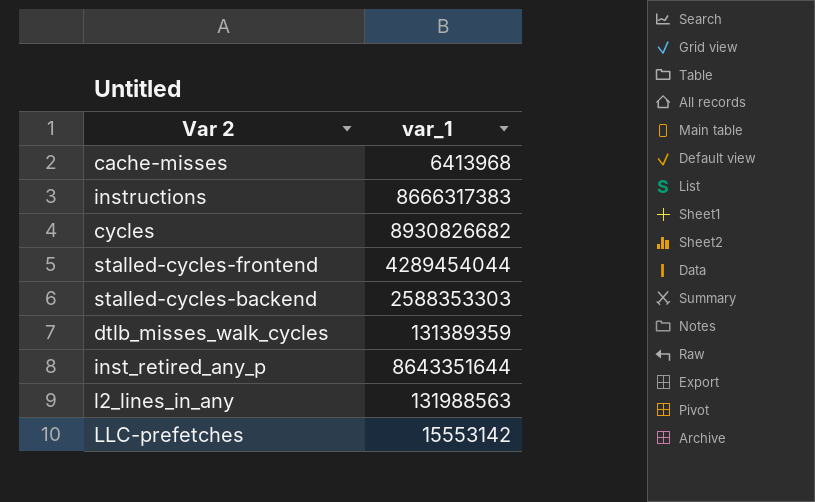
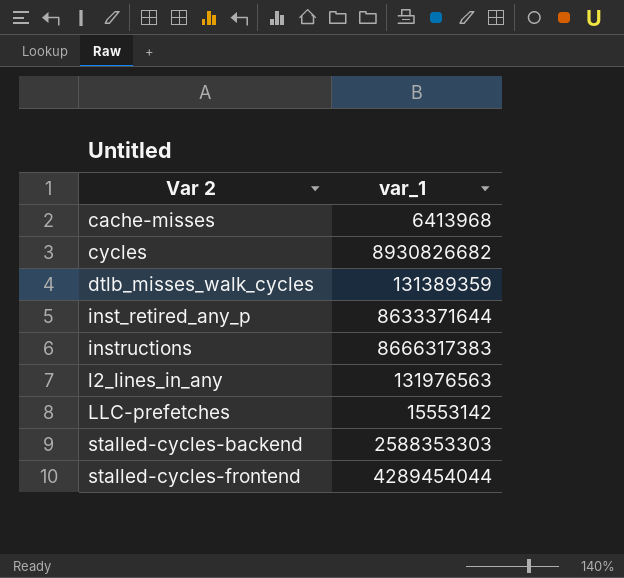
row order: none -> Var 2 ascending
inst_retired_any_p | var_1: 8643351644 -> 8633371644
l2_lines_in_any | var_1: 131988563 -> 131976563

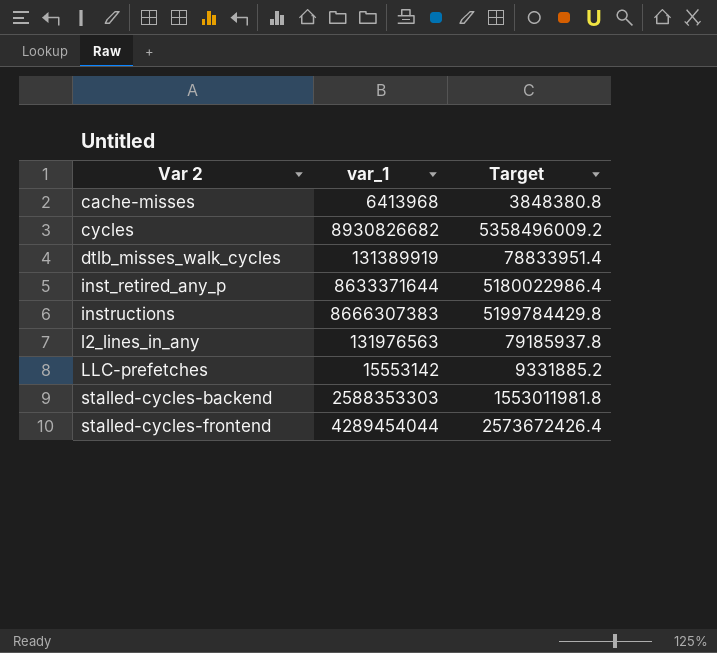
column Target | formula: none -> [var_1] * 0.6
dtlb_misses_walk_cycles | var_1: 131389359 -> 131389919
instructions | var_1: 8666317383 -> 8666307383

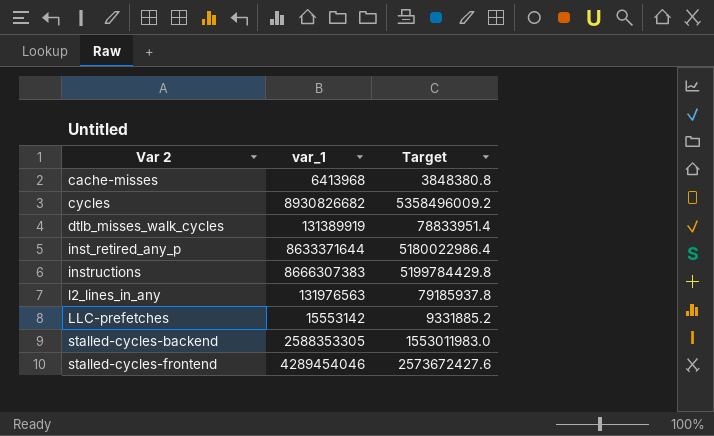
stalled-cycles-backend | var_1: 2588353303 -> 2588353305
stalled-cycles-backend | Target: 1553011981.8 -> 1553011983.0
stalled-cycles-frontend | var_1: 4289454044 -> 4289454046
stalled-cycles-frontend | Target: 2573672426.4 -> 2573672427.6

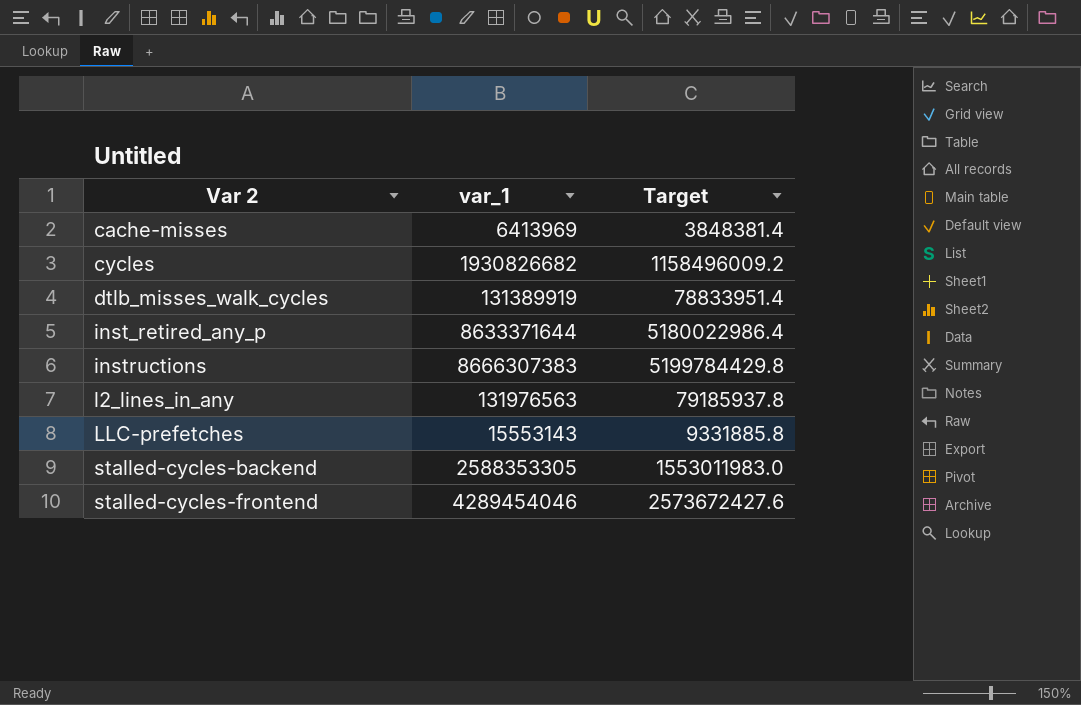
cache-misses | var_1: 6413968 -> 6413969
cache-misses | Target: 3848380.8 -> 3848381.4
cycles | var_1: 8930826682 -> 1930826682
cycles | Target: 5358496009.2 -> 1158496009.2
LLC-prefetches | var_1: 15553142 -> 15553143
LLC-prefetches | Target: 9331885.2 -> 9331885.8

